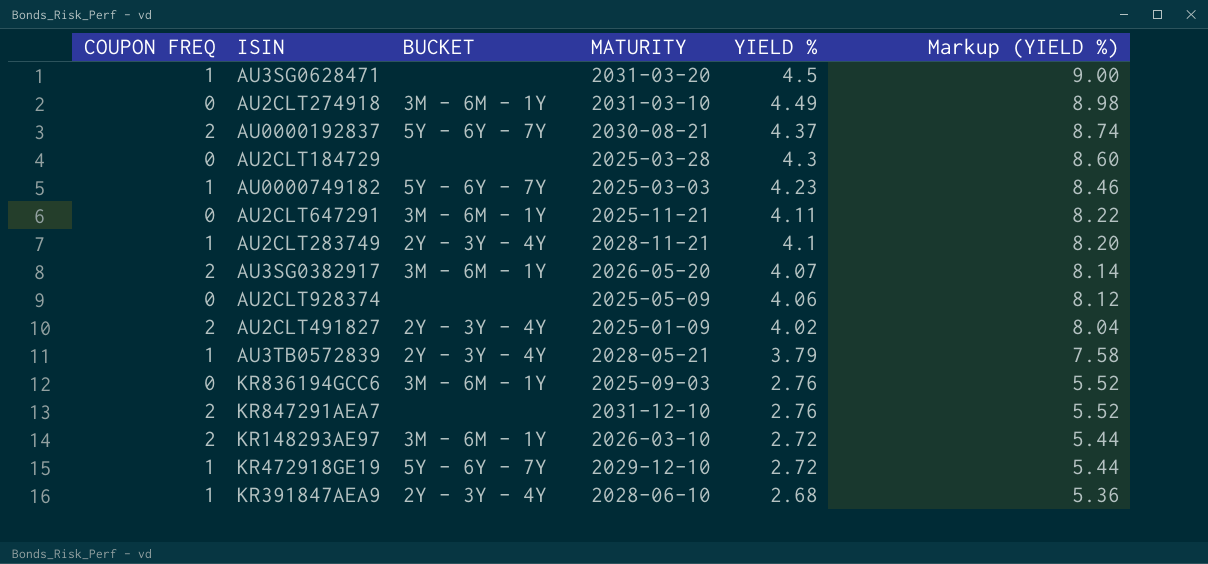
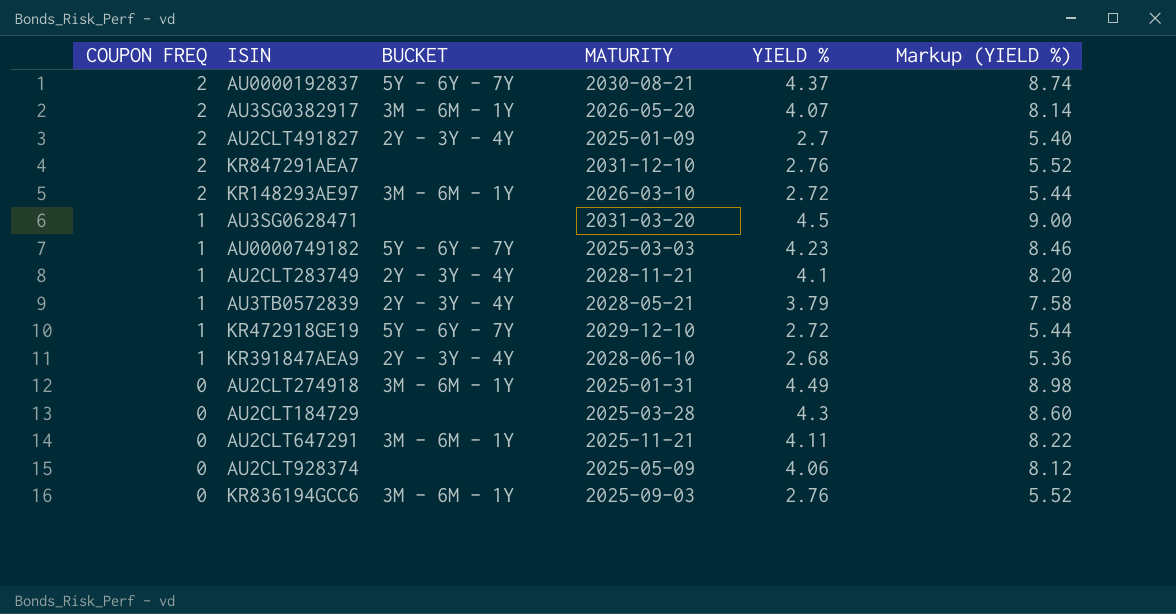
row order: YIELD % descending -> COUPON FREQ descending
AU2CLT491827 | YIELD %: 4.02 -> 2.7
AU2CLT491827 | Markup (YIELD %): 8.04 -> 5.40
AU2CLT274918 | MATURITY: 2031-03-10 -> 2025-01-31

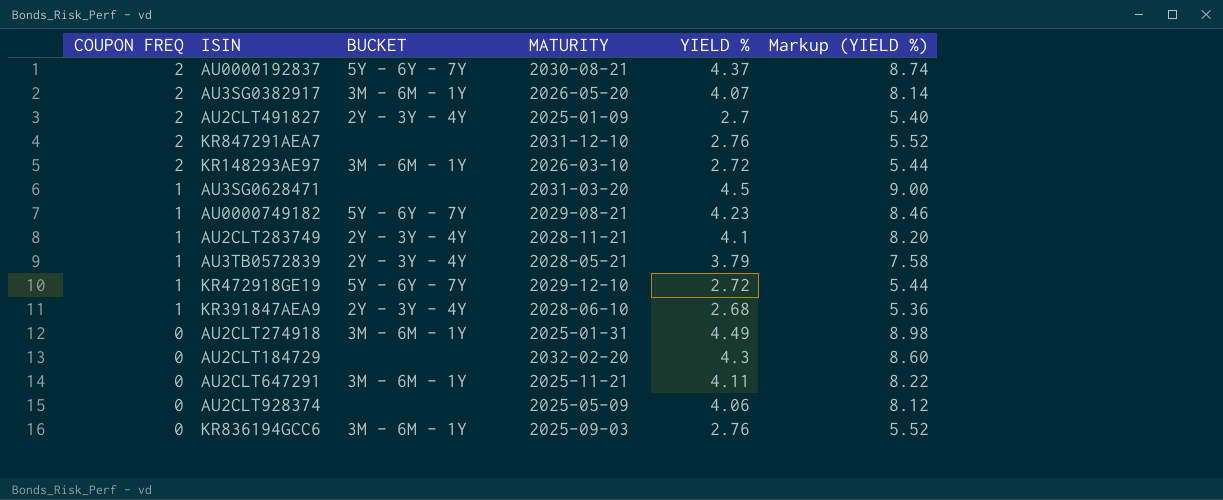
AU0000749182 | MATURITY: 2025-03-03 -> 2029-08-21
AU2CLT184729 | MATURITY: 2025-03-28 -> 2032-02-20

